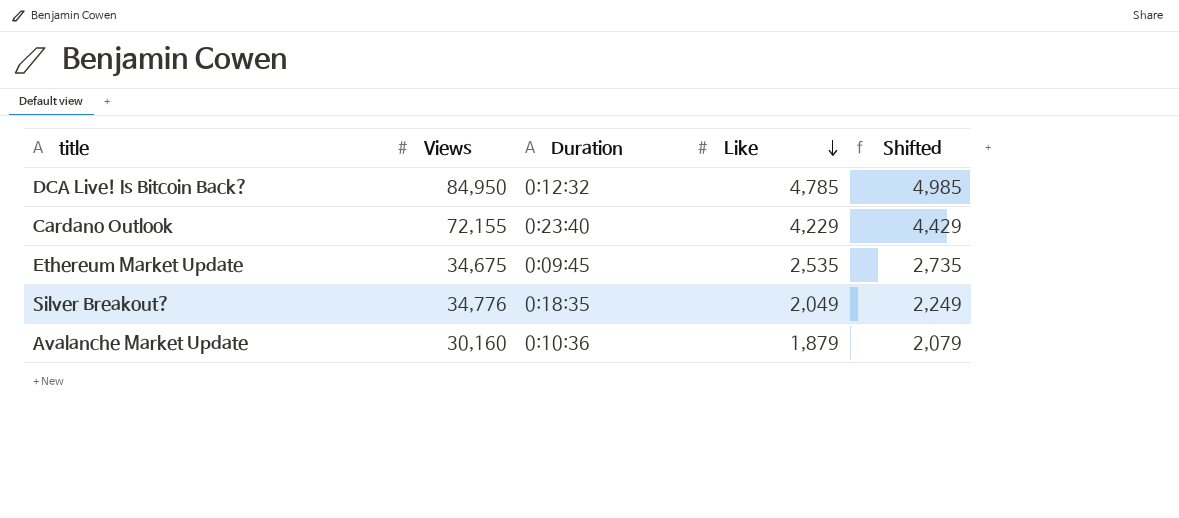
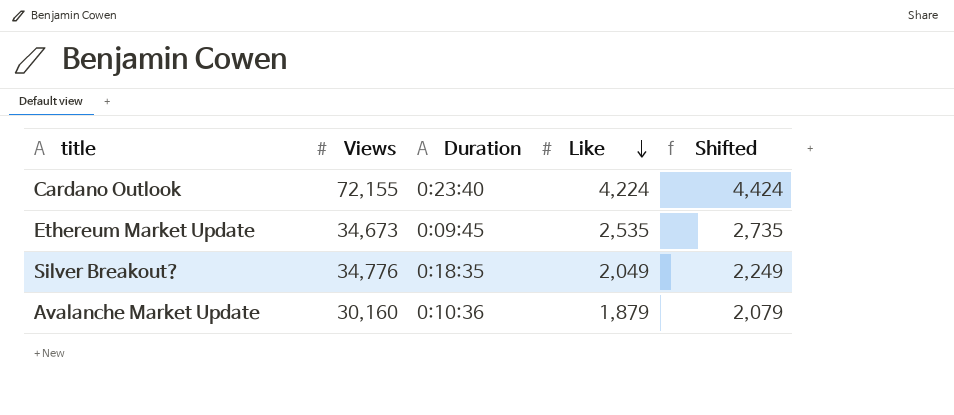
row DCA Live! Is Bitcoin Back?: 84,950 | 0:12:32 | 4,785 | 4,985 -> none
Cardano Outlook | Like: 4,229 -> 4,224
Cardano Outlook | Shifted: 4,429 -> 4,424
Ethereum Market Update | Views: 34,675 -> 34,673

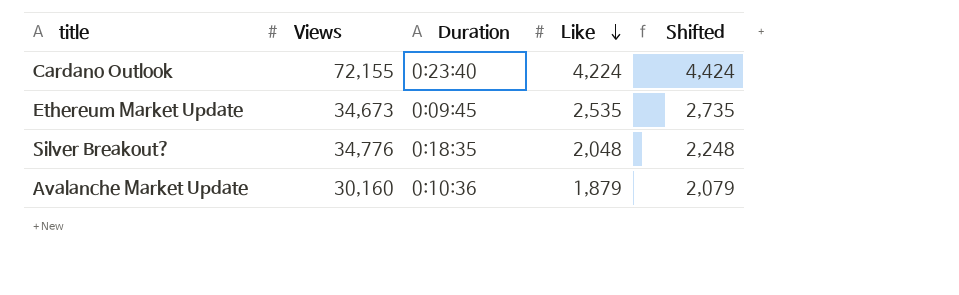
Silver Breakout? | Like: 2,049 -> 2,048
Silver Breakout? | Shifted: 2,249 -> 2,248

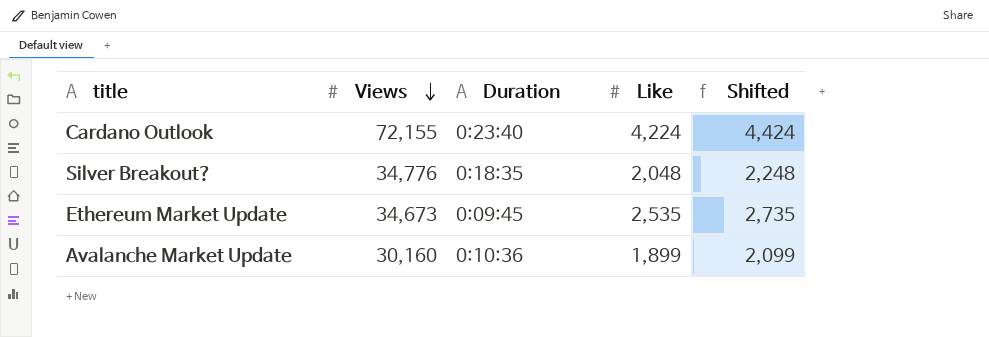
row order: Like descending -> Views descending
Avalanche Market Update | Like: 1,879 -> 1,899
Avalanche Market Update | Shifted: 2,079 -> 2,099

